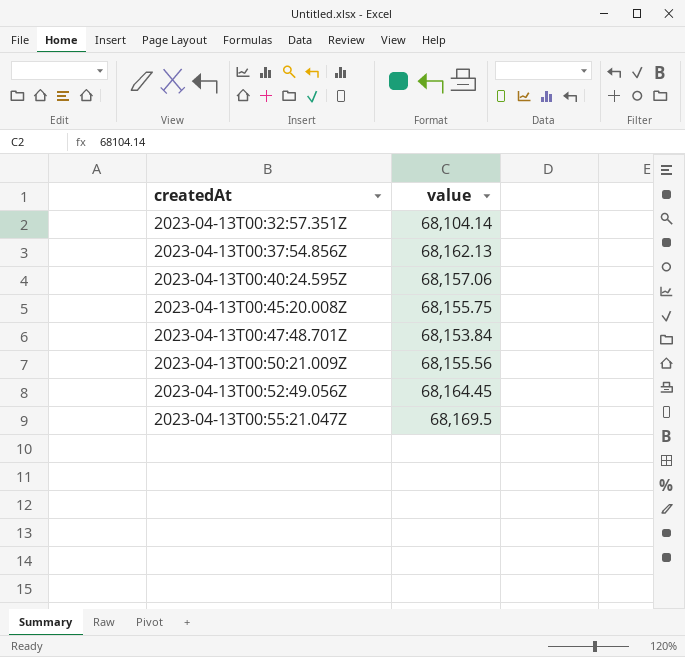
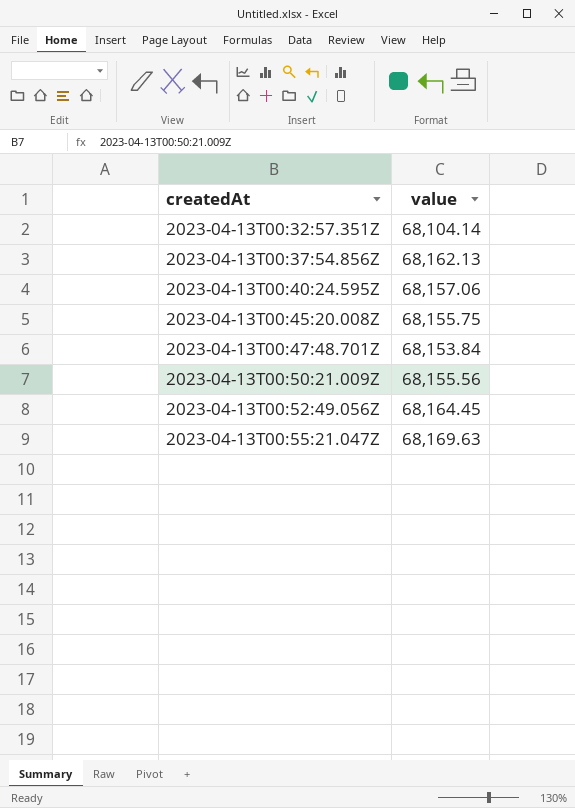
2023-04-13T00:55:21.047Z | value: 68,169.5 -> 68,169.63

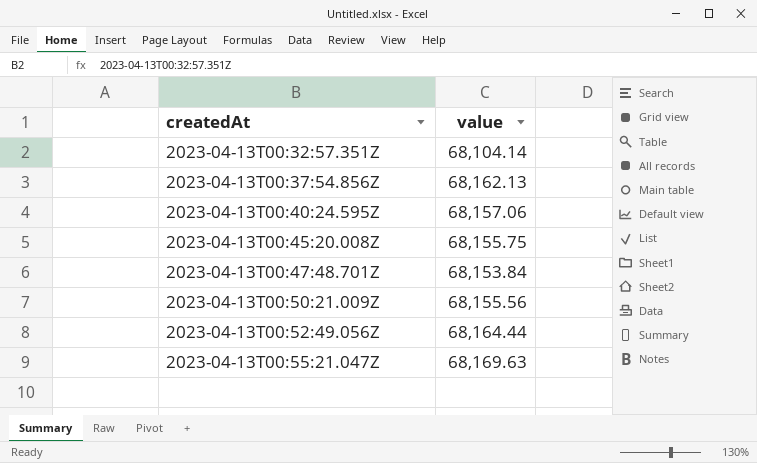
2023-04-13T00:52:49.056Z | value: 68,164.45 -> 68,164.44

